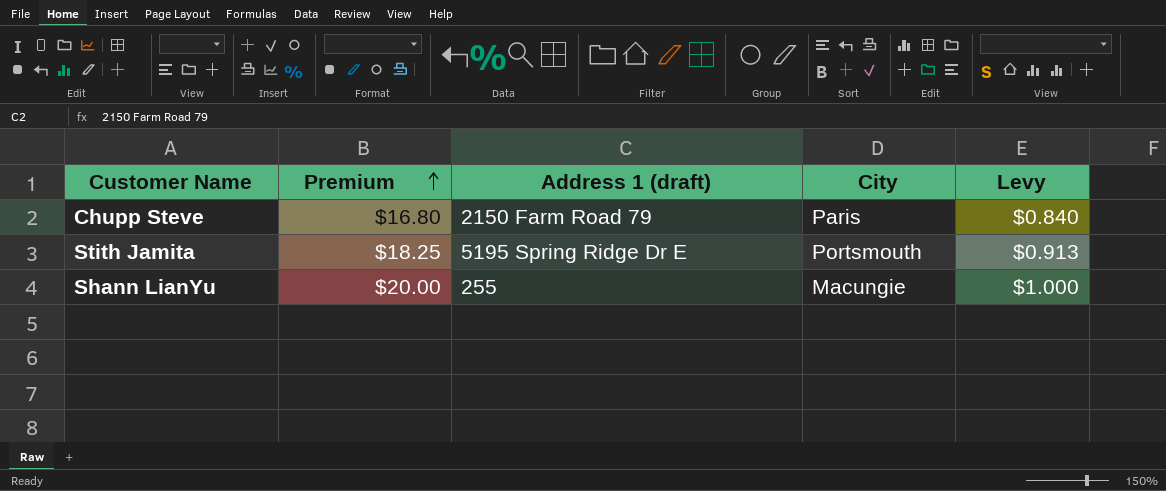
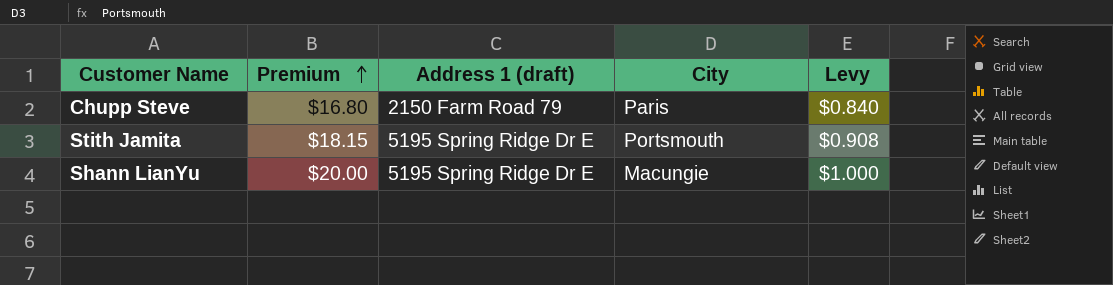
Stith Jamita | Premium: $18.25 -> $18.15
Stith Jamita | Levy: $0.913 -> $0.908
Shann LianYu | Address 1 (draft): 255 -> 5195 Spring Ridge Dr E

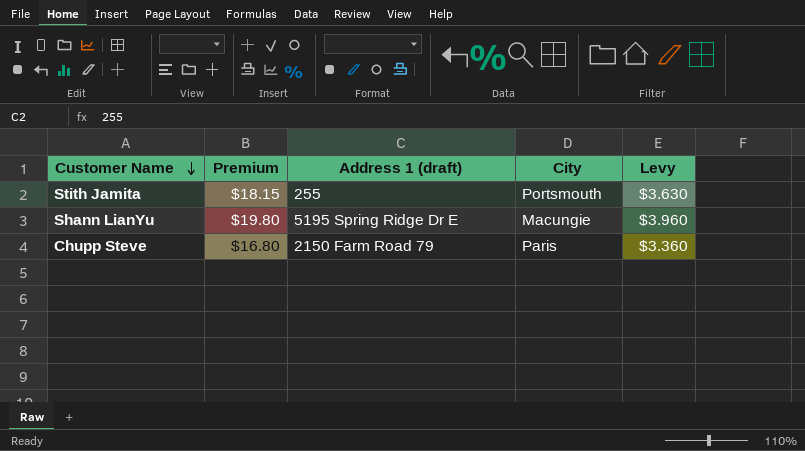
row order: Premium ascending -> Customer Name descending
column Levy | formula: [Premium] * 0.05 -> [Premium] * 0.2
Stith Jamita | Address 1 (draft): 5195 Spring Ridge Dr E -> 255
Shann LianYu | Premium: $20.00 -> $19.80

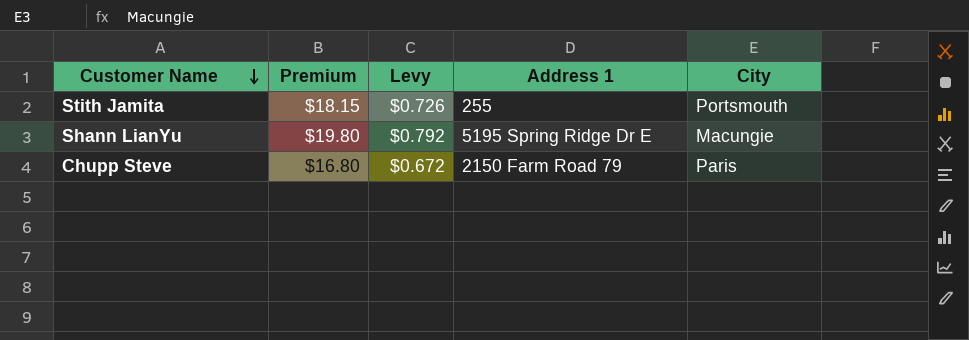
column Levy | formula: [Premium] * 0.2 -> [Premium] * 0.04
column Levy | position: 5 -> 3
column name: Address 1 (draft) -> Address 1

